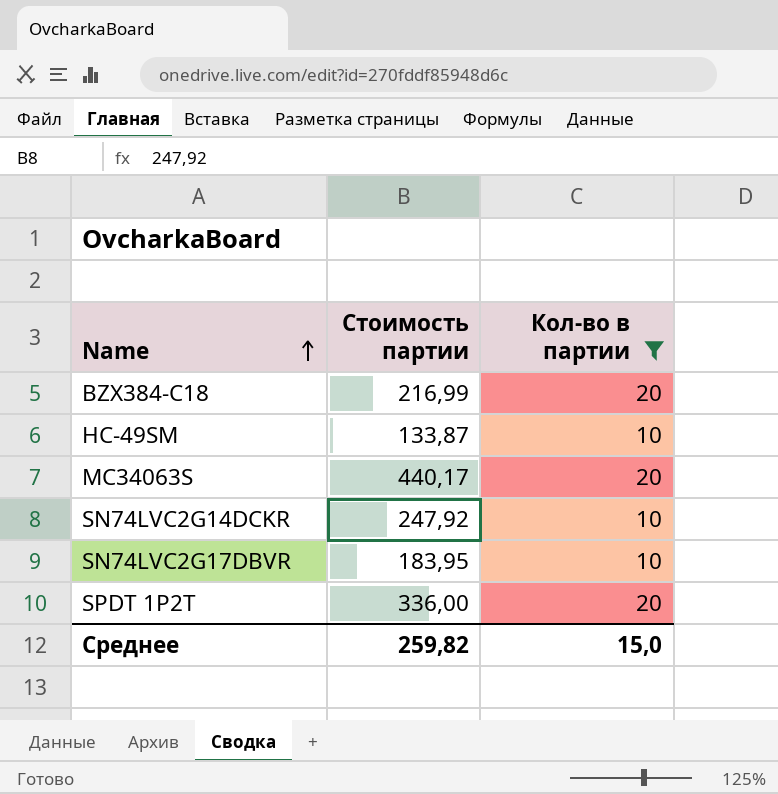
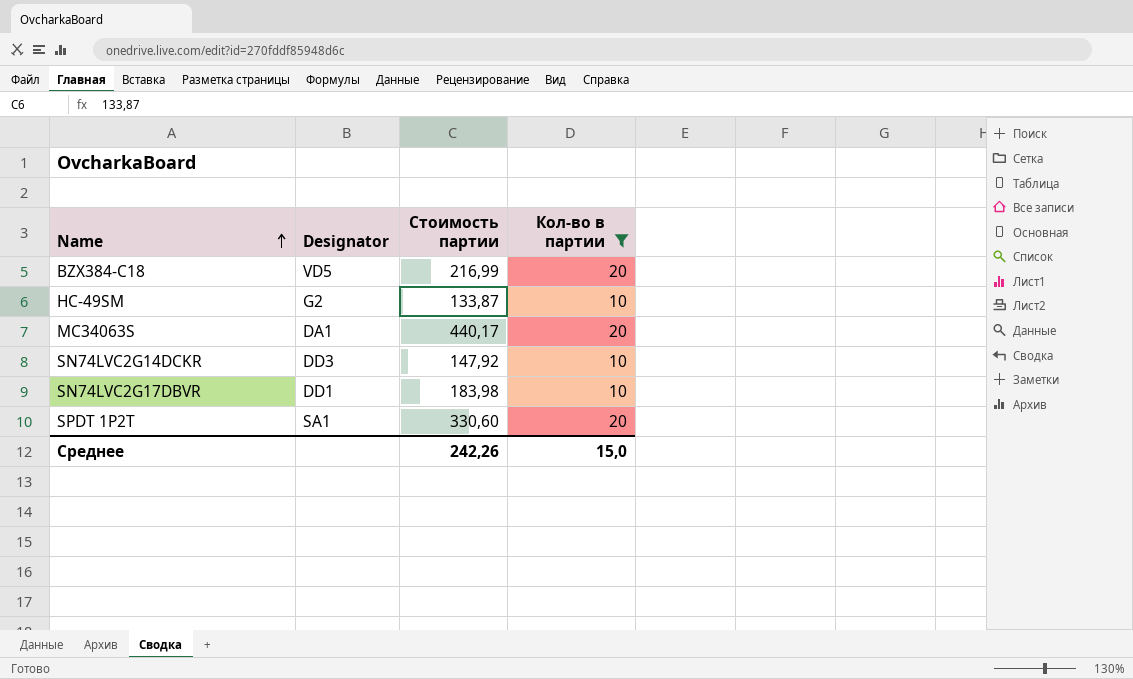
column Designator | position: none -> 2
SN74LVC2G14DCKR | Стоимость партии: 247,92 -> 147,92
SN74LVC2G17DBVR | Стоимость партии: 183,95 -> 183,98
SPDT 1P2T | Стоимость партии: 336,00 -> 330,60
Среднее | Стоимость партии: 259,82 -> 242,26

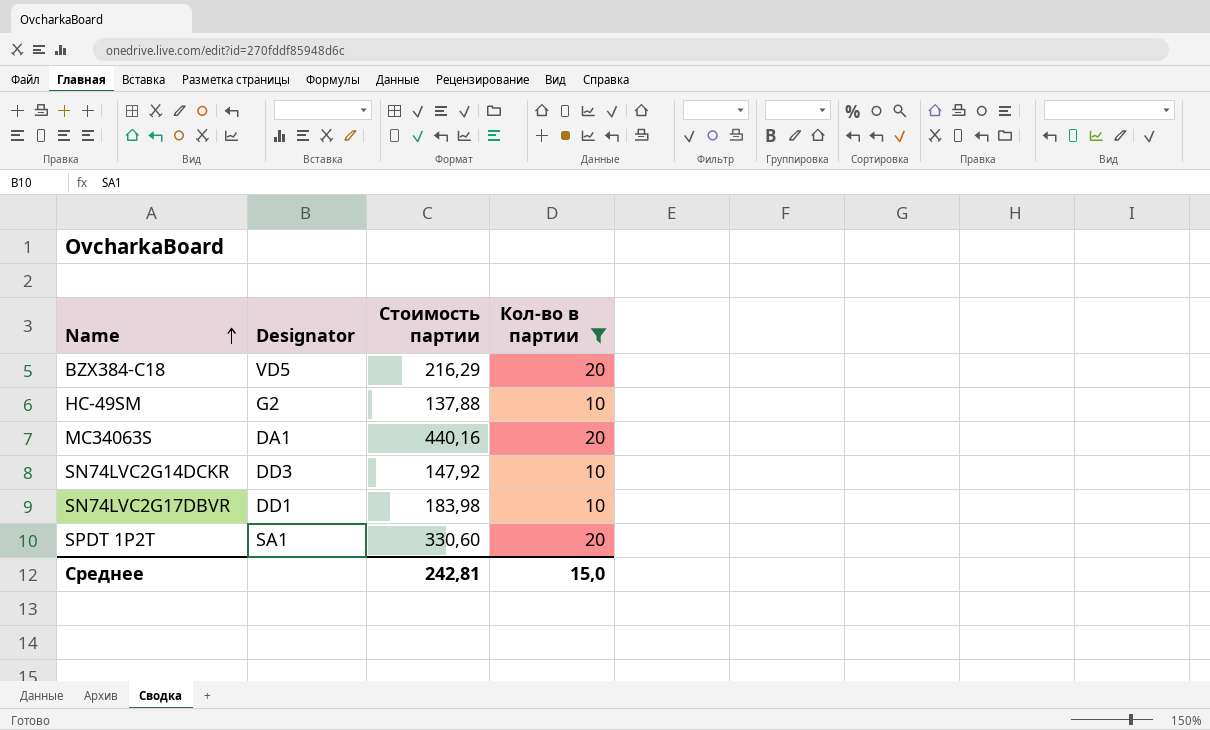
BZX384-C18 | Стоимость партии: 216,99 -> 216,29
HC-49SM | Стоимость партии: 133,87 -> 137,88
MC34063S | Стоимость партии: 440,17 -> 440,16
Среднее | Стоимость партии: 242,26 -> 242,81

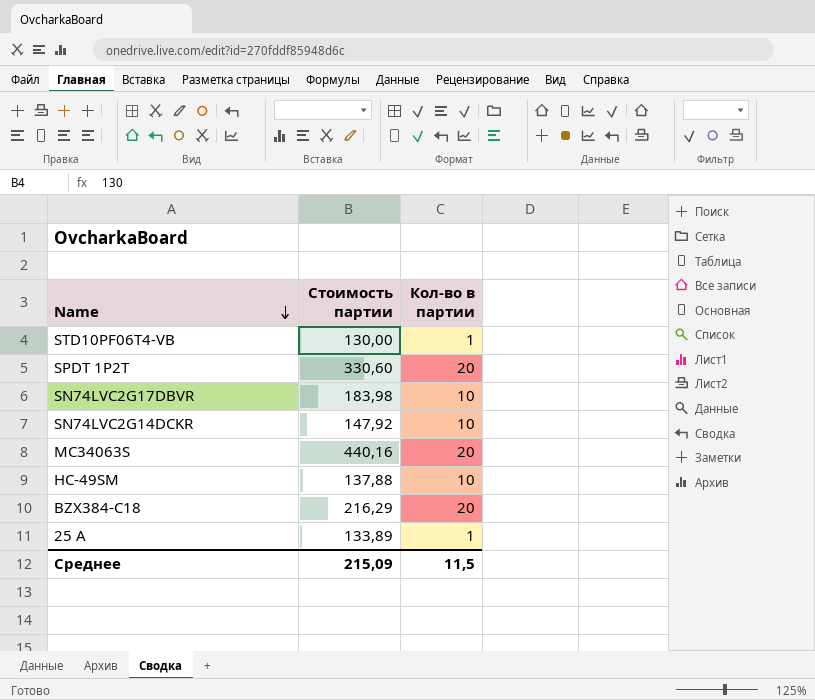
filter: Кол-во в партии != 1 -> none
row order: Name ascending -> Name descending
column Designator | position: 2 -> none
Среднее | Стоимость партии: 242,81 -> 215,09
Среднее | Кол-во в партии: 15,0 -> 11,5

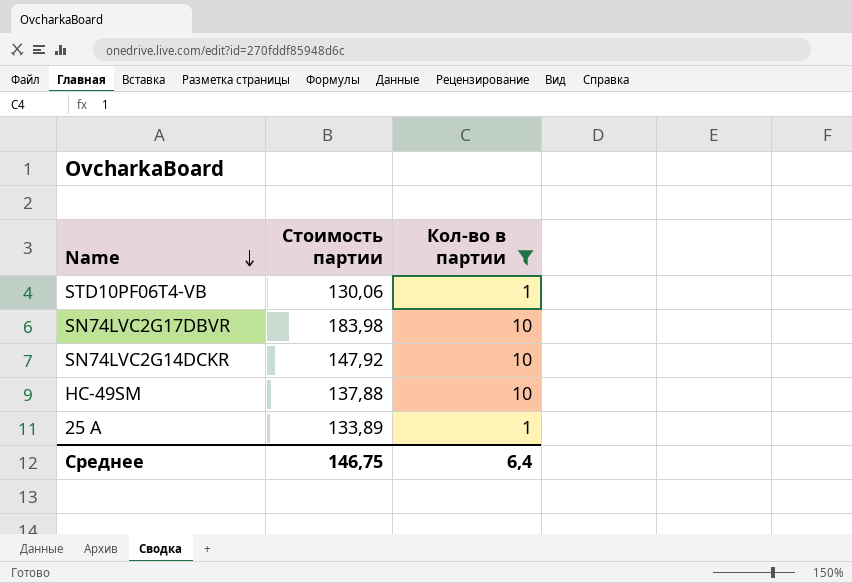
filter: none -> Кол-во в партии != 20
STD10PF06T4-VB | Стоимость партии: 130,00 -> 130,06
Среднее | Стоимость партии: 215,09 -> 146,75
Среднее | Кол-во в партии: 11,5 -> 6,4

